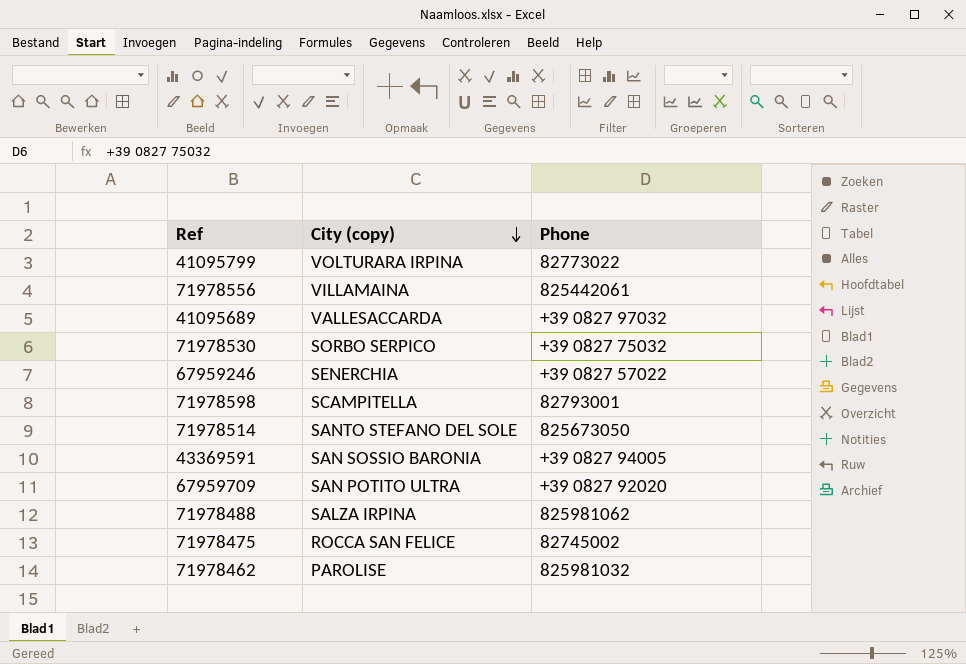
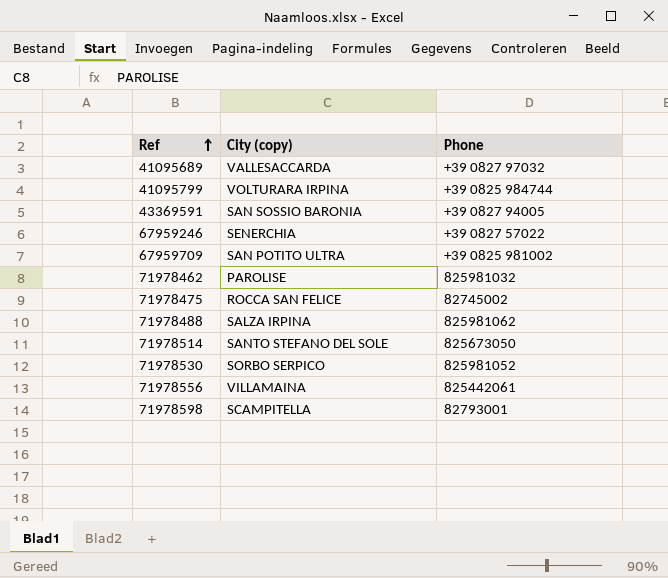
row order: City (copy) descending -> Ref ascending
41095799 | Phone: 82773022 -> +39 0825 984744
67959709 | Phone: +39 0827 92020 -> +39 0825 981002
71978530 | Phone: +39 0827 75032 -> 825981052

